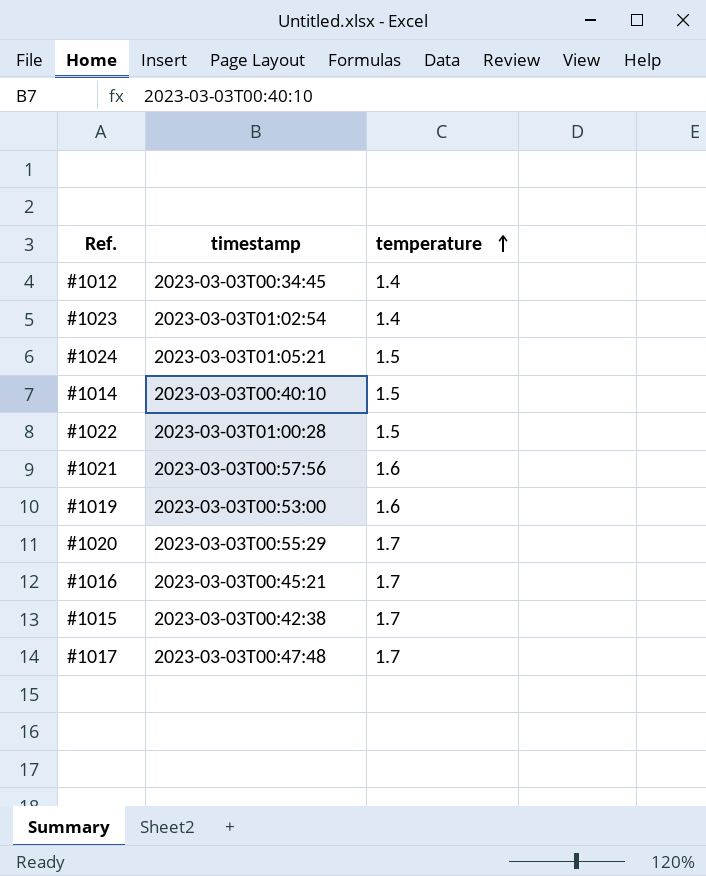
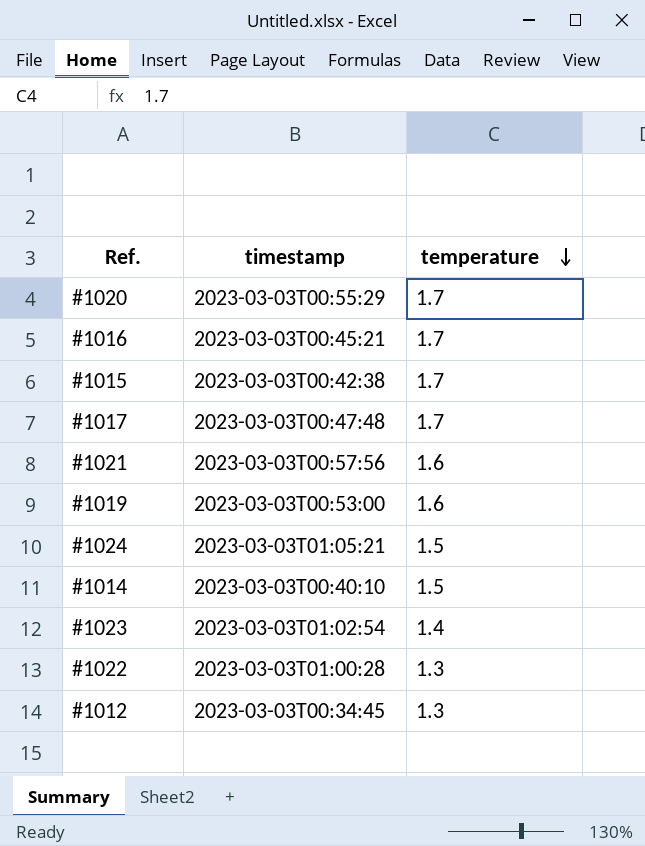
row order: temperature ascending -> temperature descending
#1022 | temperature: 1.5 -> 1.3
#1012 | temperature: 1.4 -> 1.3

